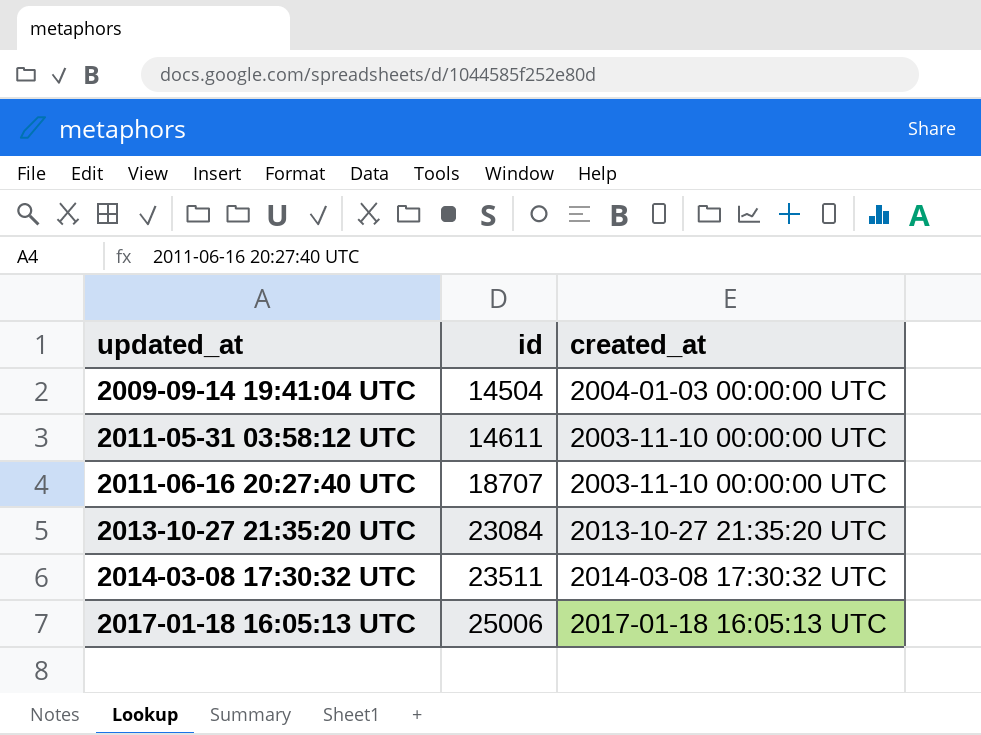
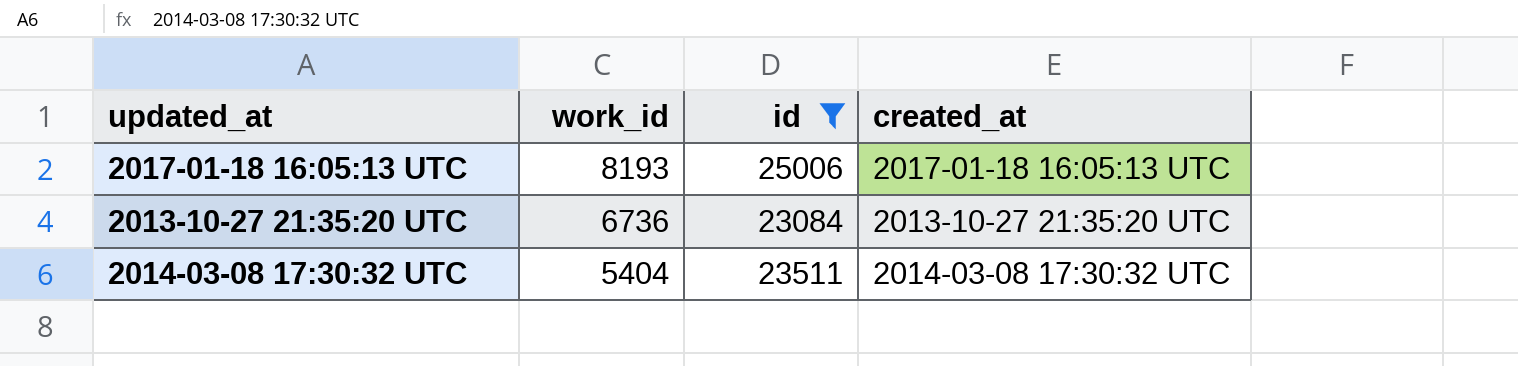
filter: none -> id >= 23084
row order: updated_at ascending -> work_id descending
column work_id | position: none -> 2

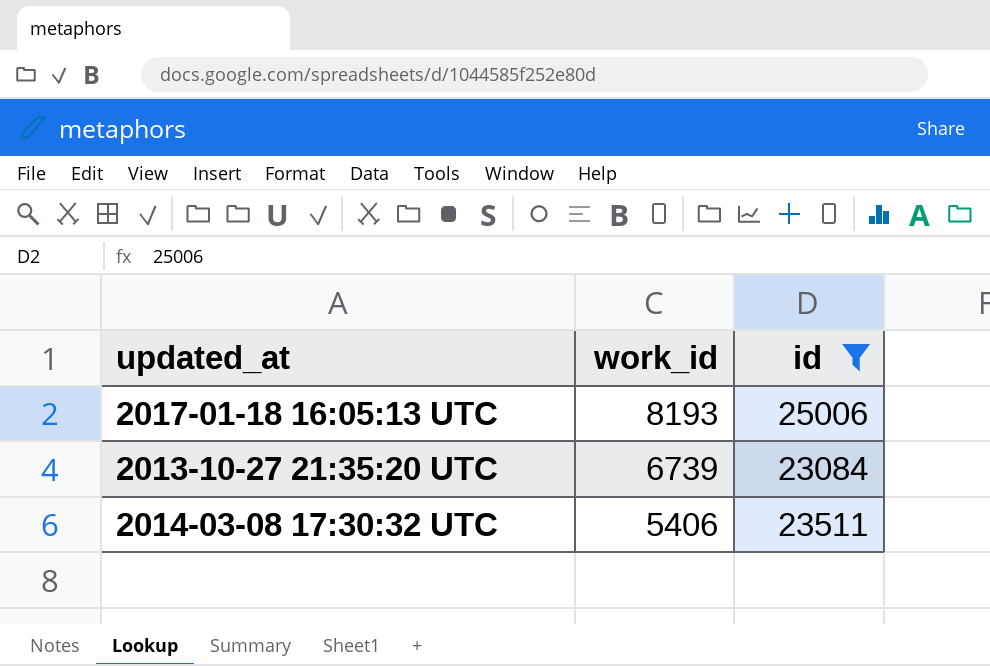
column created_at | position: 4 -> none
2013-10-27 21:35:20 UTC | work_id: 6736 -> 6739
2014-03-08 17:30:32 UTC | work_id: 5404 -> 5406

